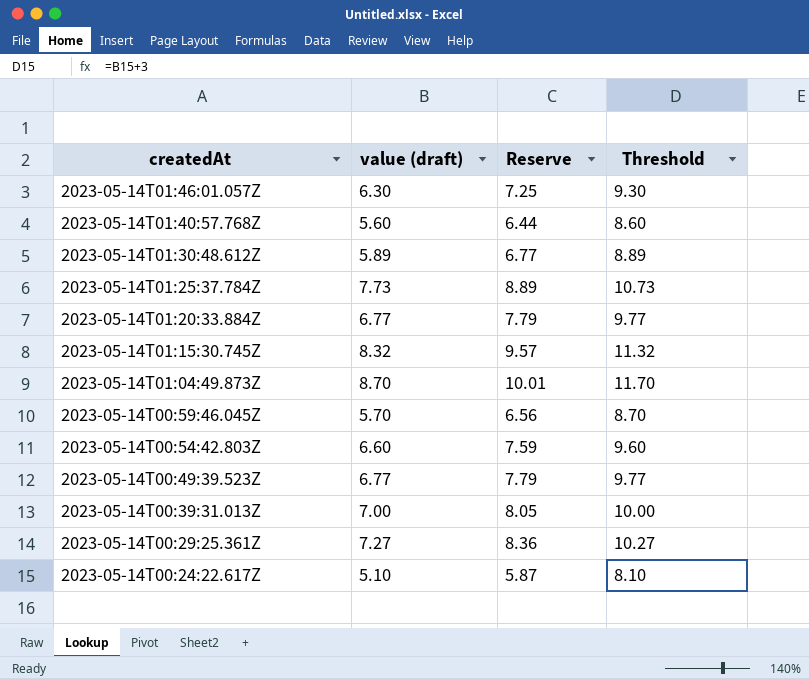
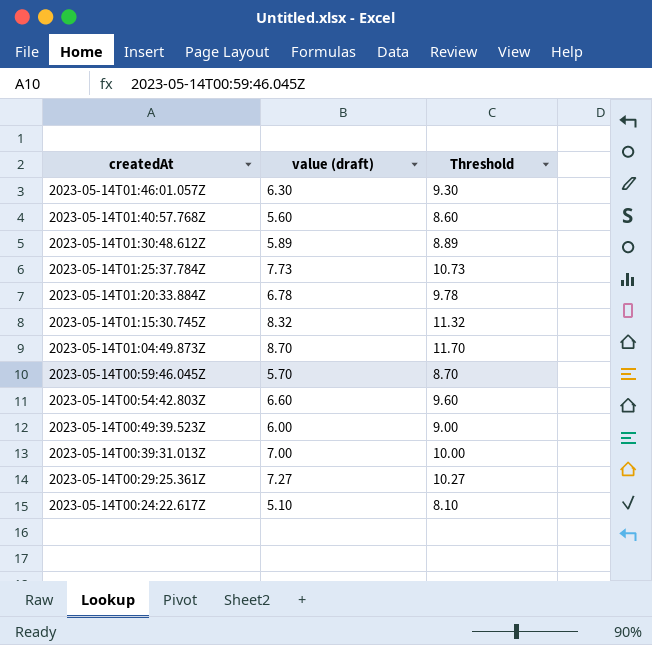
column Reserve | formula: [value (draft)] * 1.15 -> none
2023-05-14T01:20:33.884Z | value (draft): 6.77 -> 6.78
2023-05-14T01:20:33.884Z | Threshold: 9.77 -> 9.78
2023-05-14T00:49:39.523Z | value (draft): 6.77 -> 6.00
2023-05-14T00:49:39.523Z | Threshold: 9.77 -> 9.00

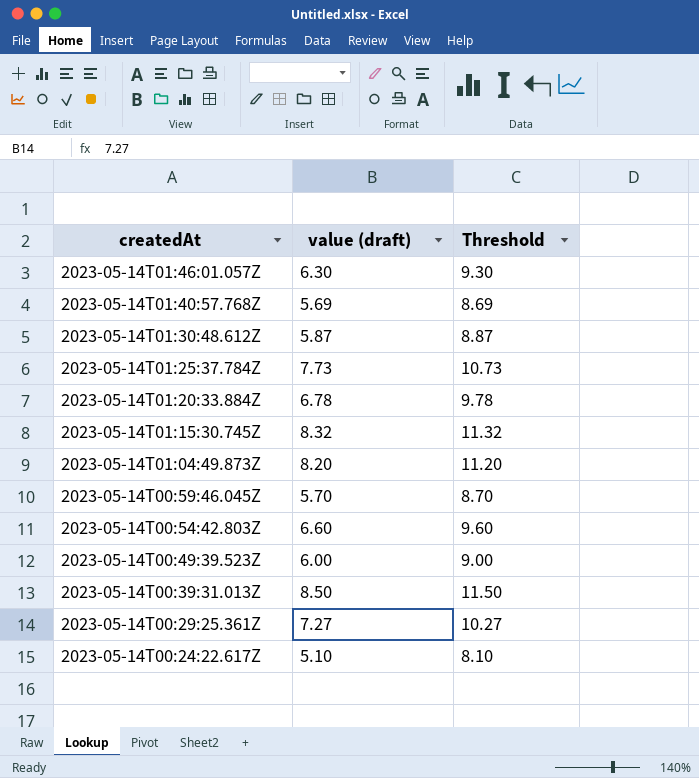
2023-05-14T01:40:57.768Z | value (draft): 5.60 -> 5.69
2023-05-14T01:40:57.768Z | Threshold: 8.60 -> 8.69
2023-05-14T01:30:48.612Z | value (draft): 5.89 -> 5.87
2023-05-14T01:30:48.612Z | Threshold: 8.89 -> 8.87
2023-05-14T01:04:49.873Z | value (draft): 8.70 -> 8.20
2023-05-14T01:04:49.873Z | Threshold: 11.70 -> 11.20
2023-05-14T00:39:31.013Z | value (draft): 7.00 -> 8.50
2023-05-14T00:39:31.013Z | Threshold: 10.00 -> 11.50

